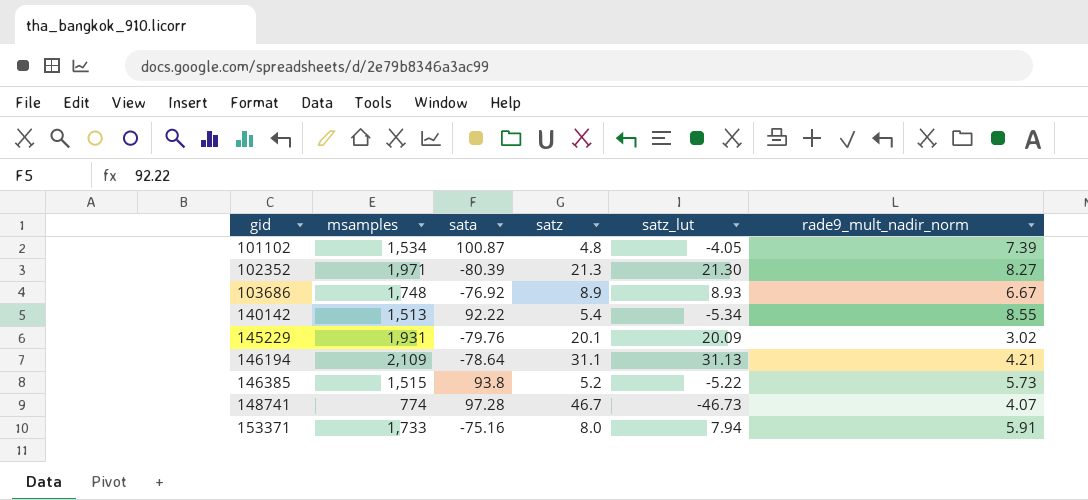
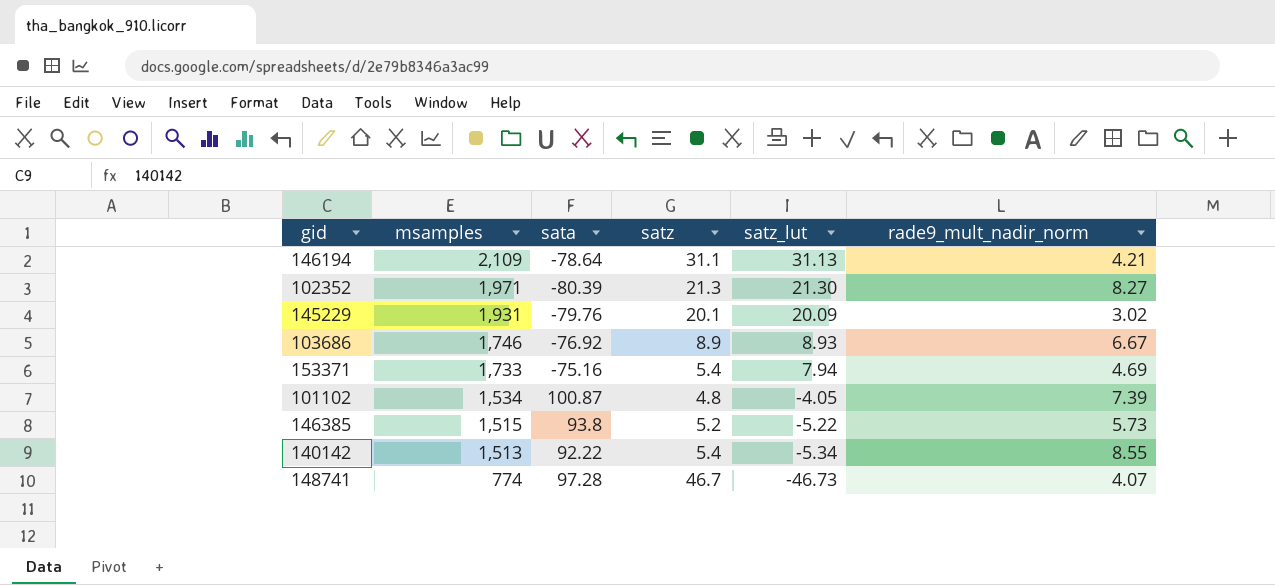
row order: gid ascending -> msamples descending
103686 | msamples: 1,748 -> 1,746
153371 | satz: 8.0 -> 5.4
153371 | rade9_mult_nadir_norm: 5.91 -> 4.69

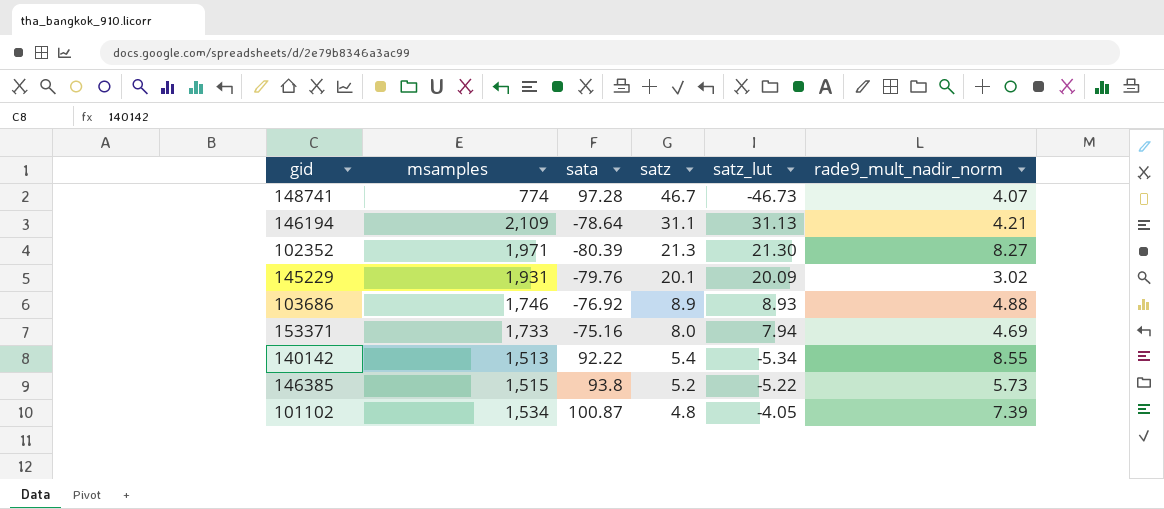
row order: msamples descending -> satz descending
103686 | rade9_mult_nadir_norm: 6.67 -> 4.88
153371 | satz: 5.4 -> 8.0

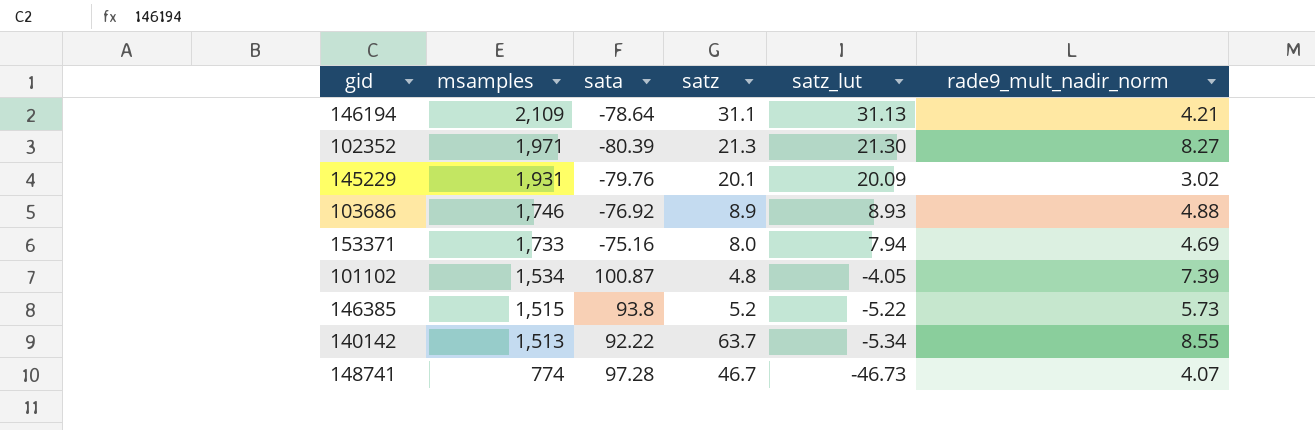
row order: satz descending -> msamples descending
140142 | satz: 5.4 -> 63.7

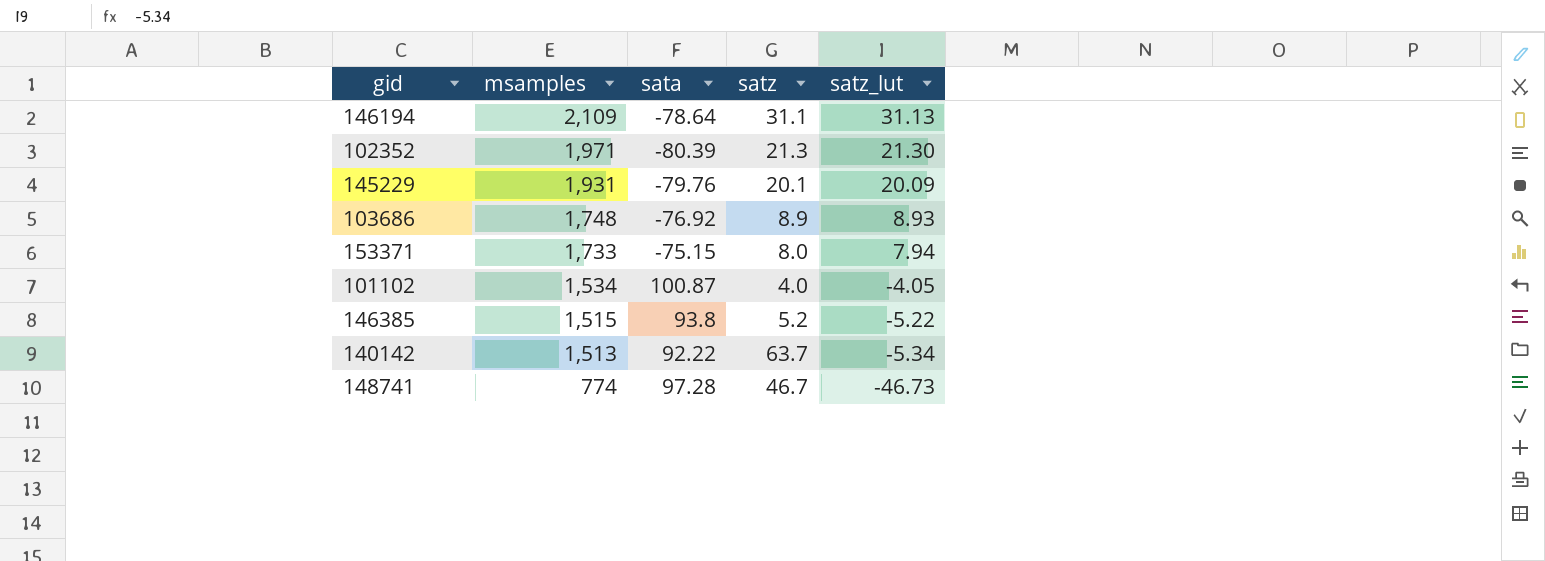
column rade9_mult_nadir_norm | position: 6 -> none
103686 | msamples: 1,746 -> 1,748
153371 | sata: -75.16 -> -75.15
101102 | satz: 4.8 -> 4.0

